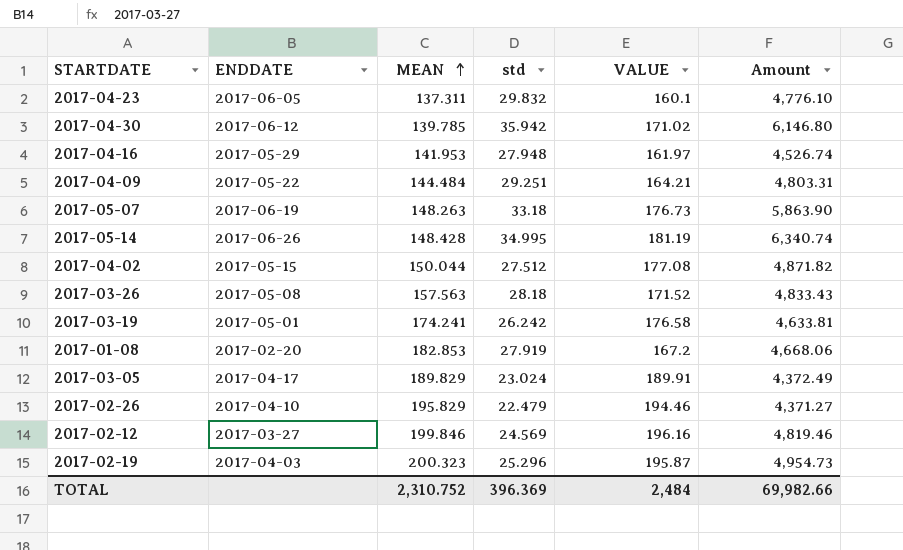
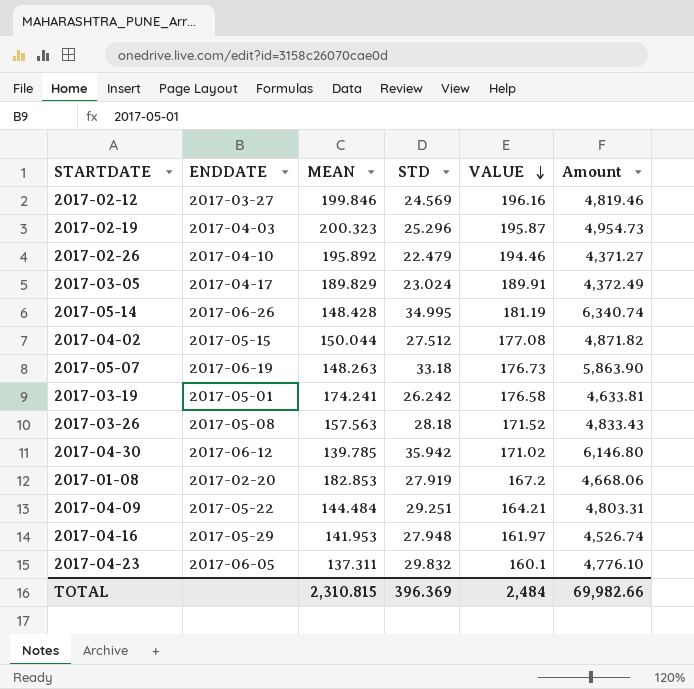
row order: MEAN ascending -> VALUE descending
column name: std -> STD
2017-02-26 | MEAN: 195.829 -> 195.892
TOTAL | MEAN: 2,310.752 -> 2,310.815

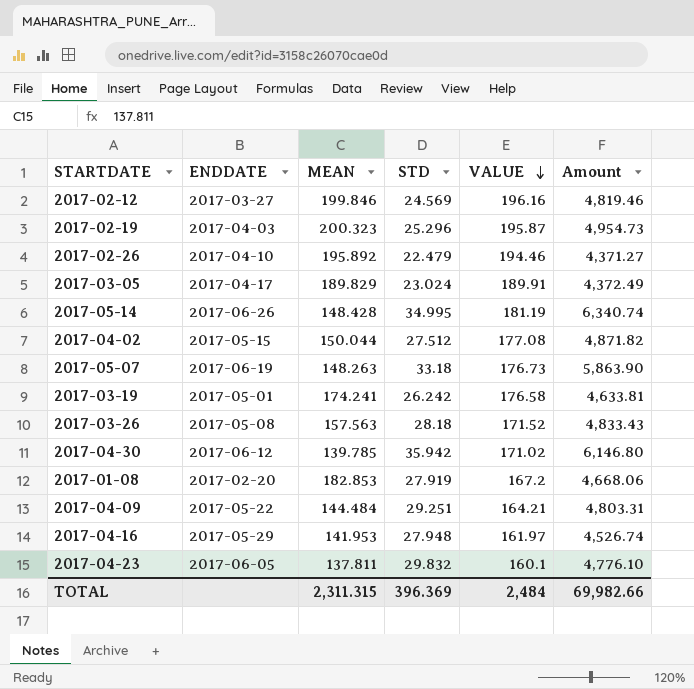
2017-04-23 | MEAN: 137.311 -> 137.811
TOTAL | MEAN: 2,310.815 -> 2,311.315

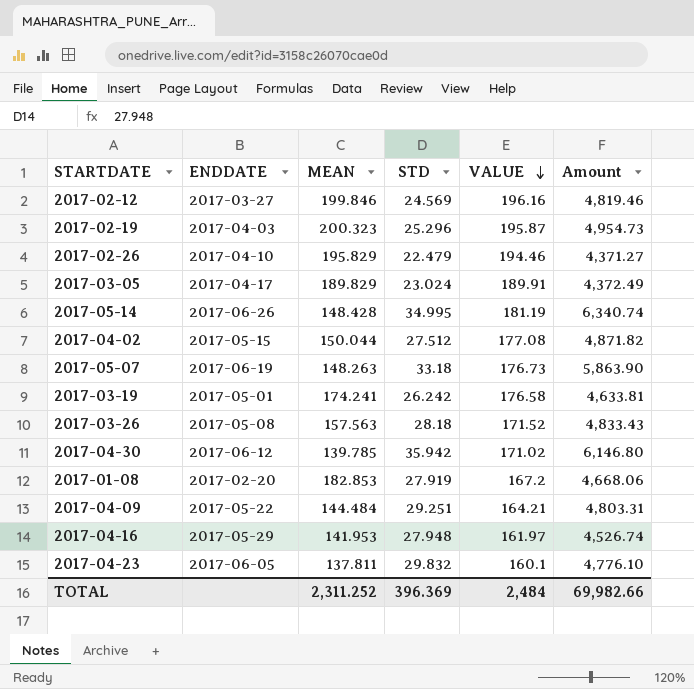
2017-02-26 | MEAN: 195.892 -> 195.829
TOTAL | MEAN: 2,311.315 -> 2,311.252

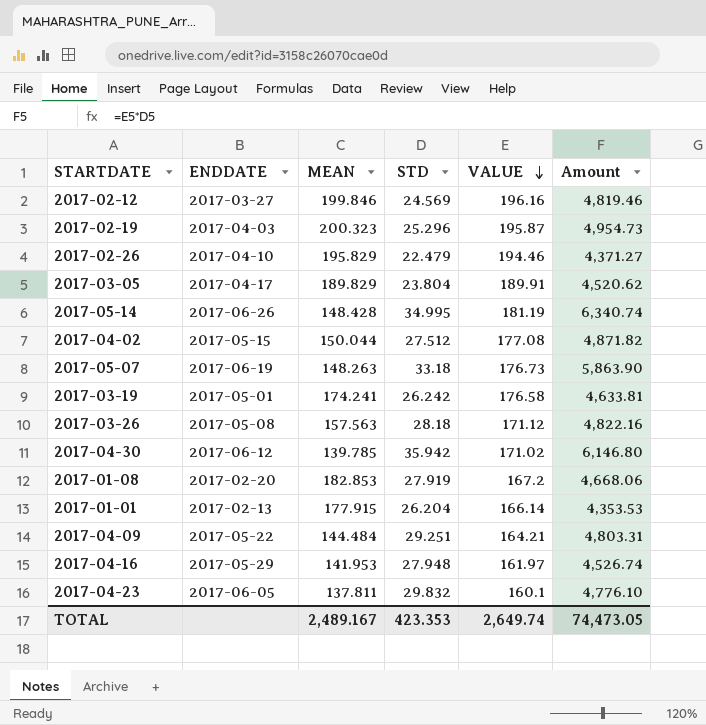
2017-03-05 | STD: 23.024 -> 23.804
2017-03-05 | Amount: 4,372.49 -> 4,520.62
2017-03-26 | VALUE: 171.52 -> 171.12
2017-03-26 | Amount: 4,833.43 -> 4,822.16
row 2017-01-01: none -> 2017-02-13 | 177.915 | 26.204 | 166.14 | 4,353.53
TOTAL | MEAN: 2,311.252 -> 2,489.167
TOTAL | STD: 396.369 -> 423.353
TOTAL | VALUE: 2,484 -> 2,649.74
TOTAL | Amount: 69,982.66 -> 74,473.05

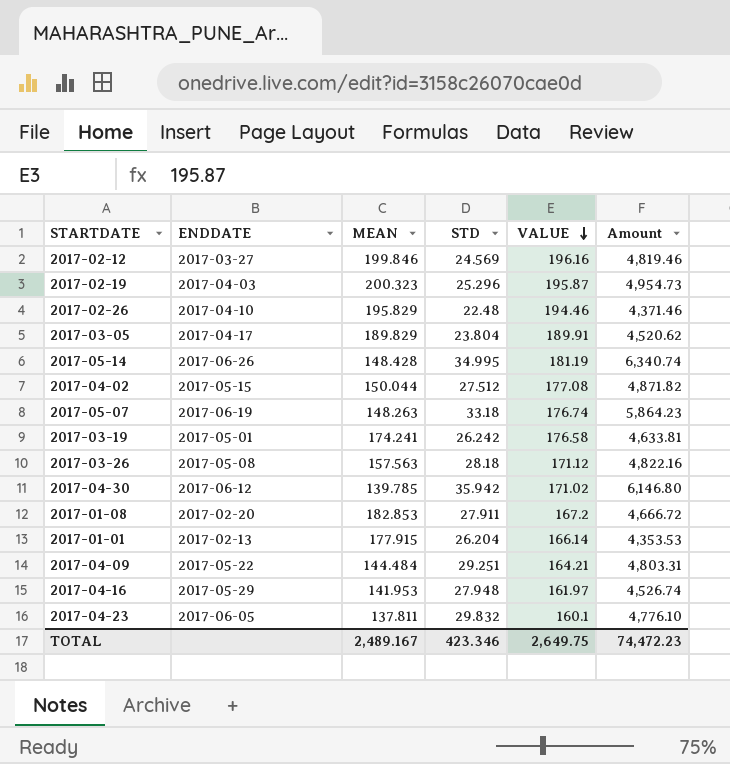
2017-02-26 | STD: 22.479 -> 22.48
2017-02-26 | Amount: 4,371.27 -> 4,371.46
2017-05-07 | VALUE: 176.73 -> 176.74
2017-05-07 | Amount: 5,863.90 -> 5,864.23
2017-01-08 | STD: 27.919 -> 27.911
2017-01-08 | Amount: 4,668.06 -> 4,666.72
TOTAL | STD: 423.353 -> 423.346
TOTAL | VALUE: 2,649.74 -> 2,649.75
TOTAL | Amount: 74,473.05 -> 74,472.23

